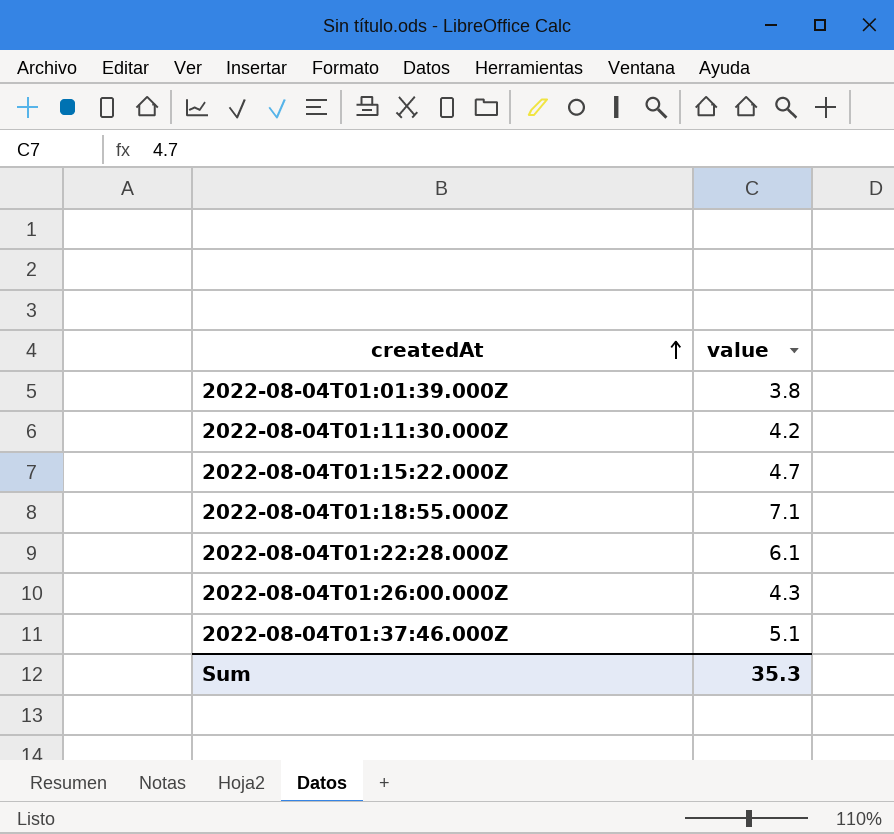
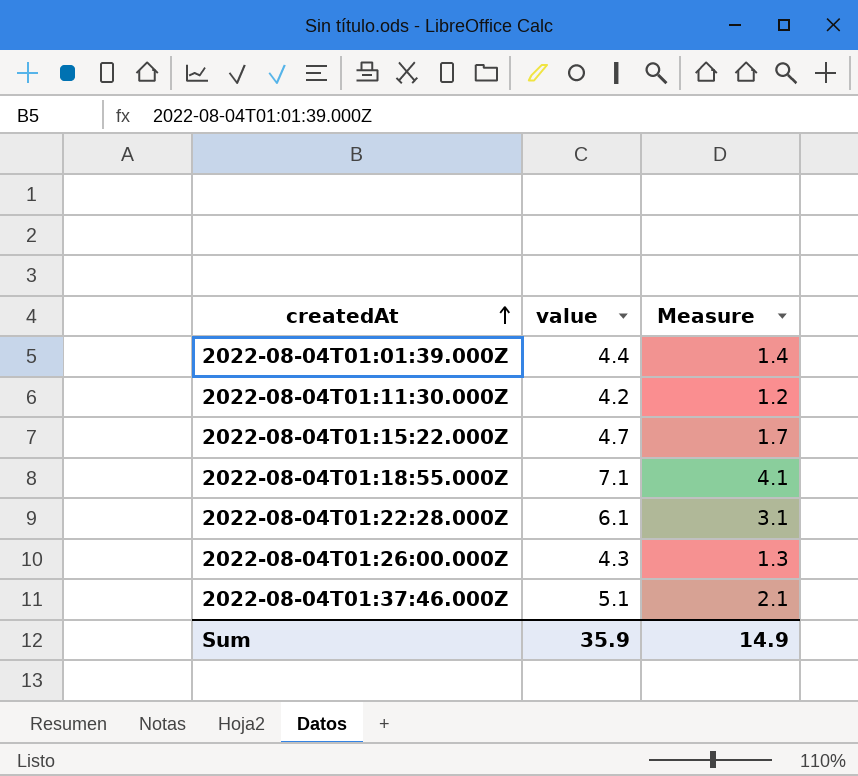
column Measure | formula: none -> [value] - 3
2022-08-04T01:01:39.000Z | value: 3.8 -> 4.4
Sum | value: 35.3 -> 35.9

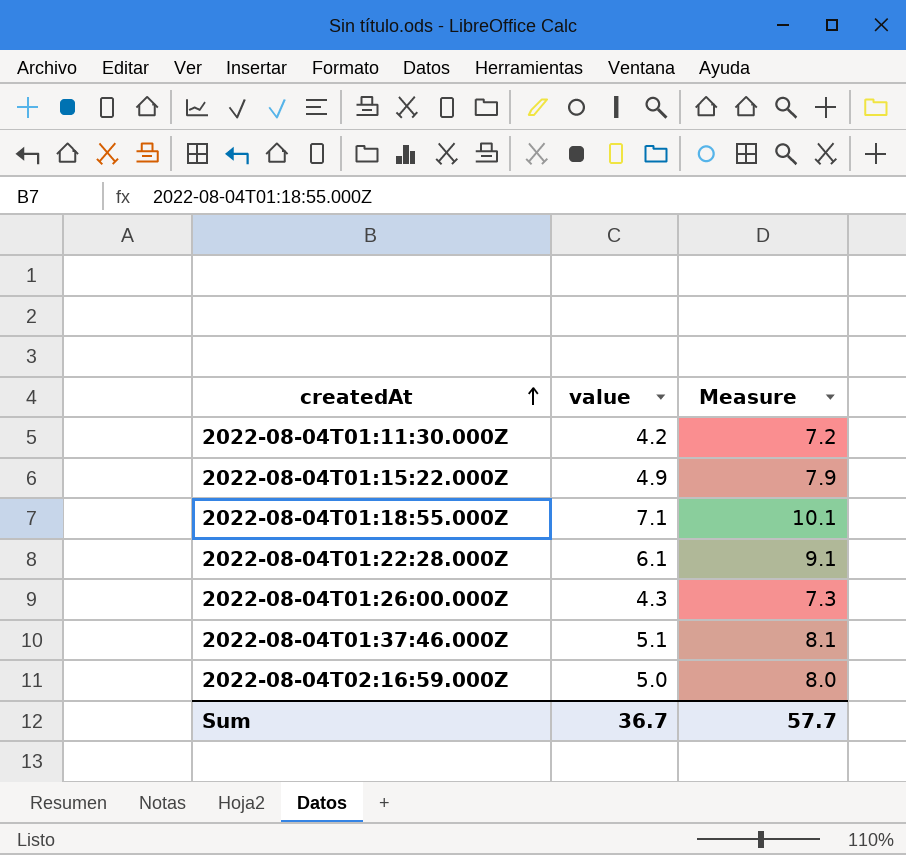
column Measure | formula: [value] - 3 -> [value] + 3
row 2022-08-04T01:01:39.000Z: 4.4 | 1.4 -> none
2022-08-04T01:15:22.000Z | value: 4.7 -> 4.9
row 2022-08-04T02:16:59.000Z: none -> 5.0 | 8.0
Sum | value: 35.9 -> 36.7
Sum | Measure: 14.9 -> 57.7

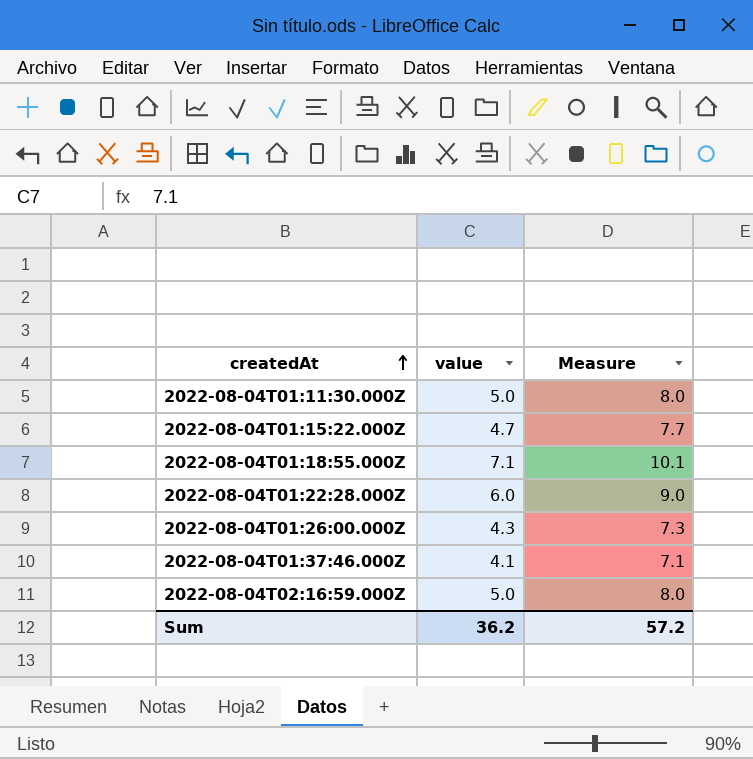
2022-08-04T01:11:30.000Z | value: 4.2 -> 5.0
2022-08-04T01:11:30.000Z | Measure: 7.2 -> 8.0
2022-08-04T01:15:22.000Z | value: 4.9 -> 4.7
2022-08-04T01:15:22.000Z | Measure: 7.9 -> 7.7
2022-08-04T01:22:28.000Z | value: 6.1 -> 6.0
2022-08-04T01:22:28.000Z | Measure: 9.1 -> 9.0
2022-08-04T01:37:46.000Z | value: 5.1 -> 4.1
2022-08-04T01:37:46.000Z | Measure: 8.1 -> 7.1
Sum | value: 36.7 -> 36.2
Sum | Measure: 57.7 -> 57.2

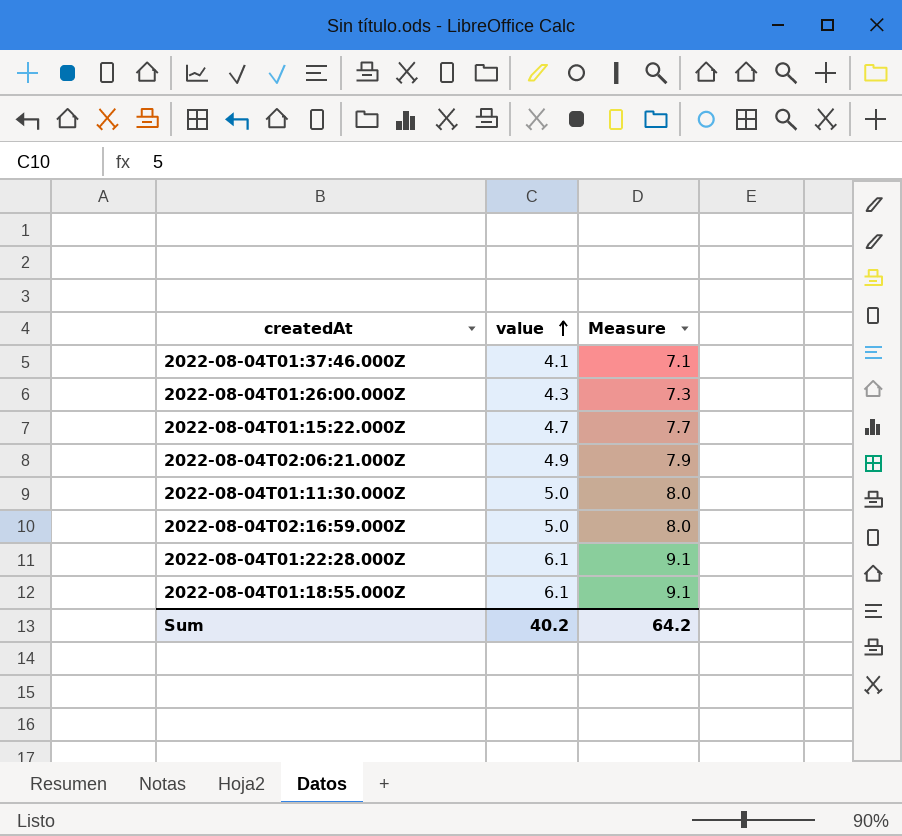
row order: createdAt ascending -> value ascending
row 2022-08-04T02:06:21.000Z: none -> 4.9 | 7.9
2022-08-04T01:22:28.000Z | value: 6.0 -> 6.1
2022-08-04T01:22:28.000Z | Measure: 9.0 -> 9.1
2022-08-04T01:18:55.000Z | value: 7.1 -> 6.1
2022-08-04T01:18:55.000Z | Measure: 10.1 -> 9.1
Sum | value: 36.2 -> 40.2
Sum | Measure: 57.2 -> 64.2

